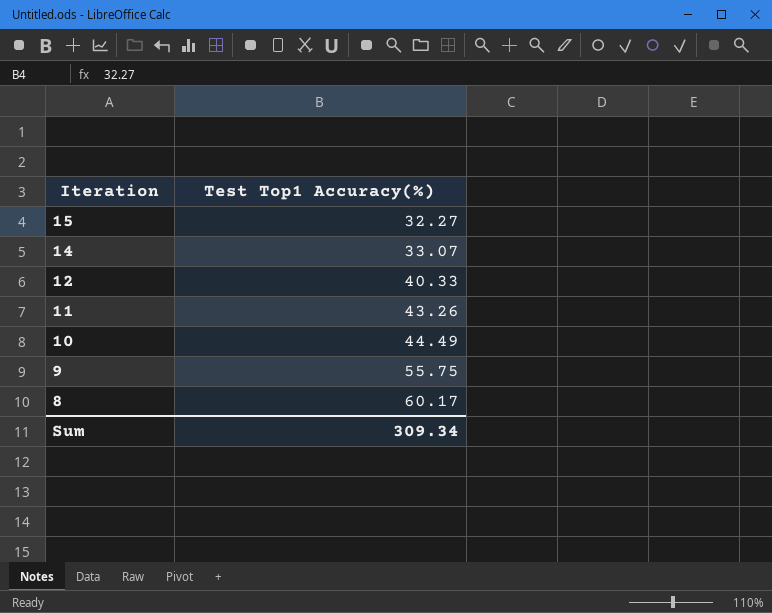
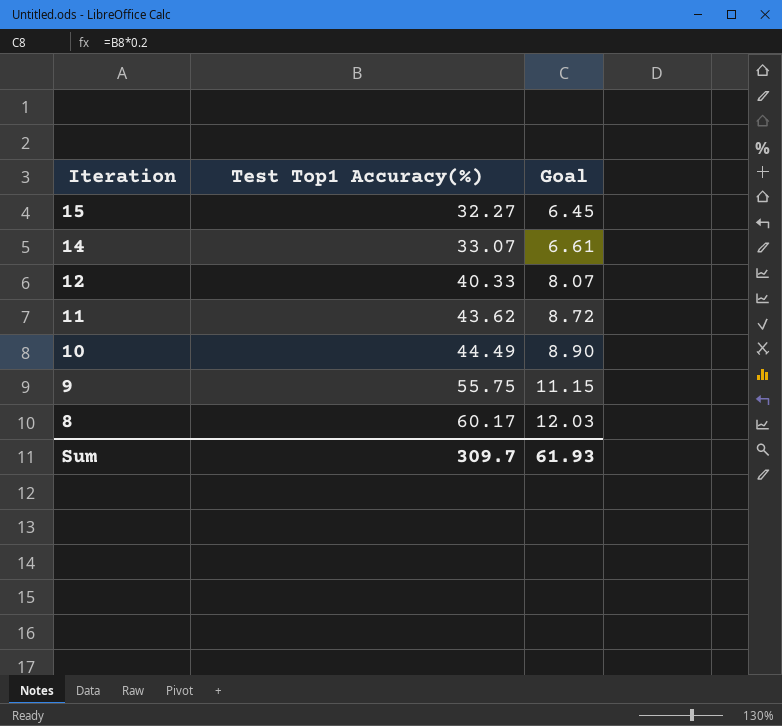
column Goal | formula: none -> [Test Top1 Accuracy(%)] * 0.2
11 | Test Top1 Accuracy(%): 43.26 -> 43.62
Sum | Test Top1 Accuracy(%): 309.34 -> 309.7

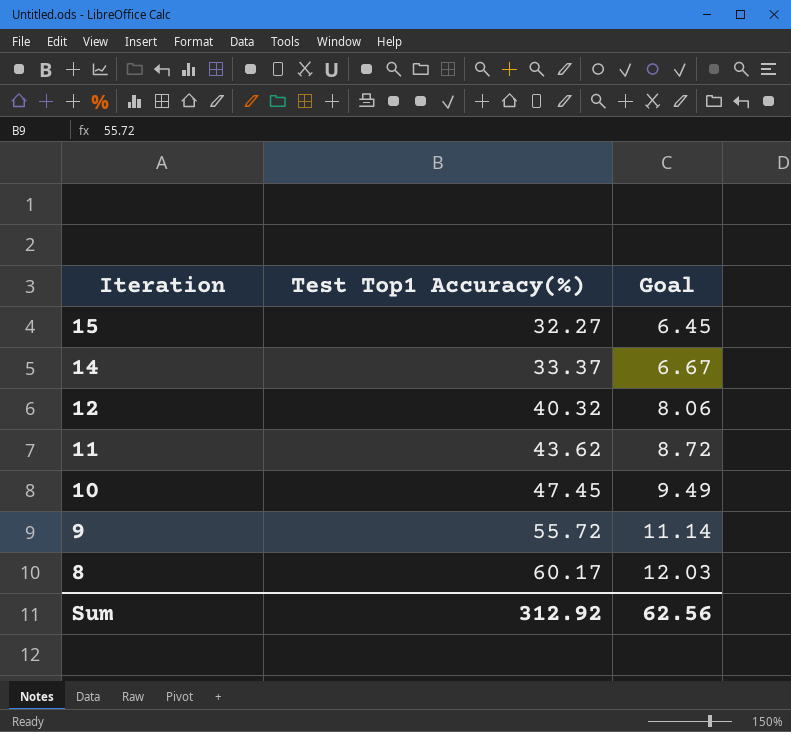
14 | Test Top1 Accuracy(%): 33.07 -> 33.37
14 | Goal: 6.61 -> 6.67
12 | Test Top1 Accuracy(%): 40.33 -> 40.32
12 | Goal: 8.07 -> 8.06
10 | Test Top1 Accuracy(%): 44.49 -> 47.45
10 | Goal: 8.90 -> 9.49
9 | Test Top1 Accuracy(%): 55.75 -> 55.72
9 | Goal: 11.15 -> 11.14
Sum | Test Top1 Accuracy(%): 309.7 -> 312.92
Sum | Goal: 61.93 -> 62.56

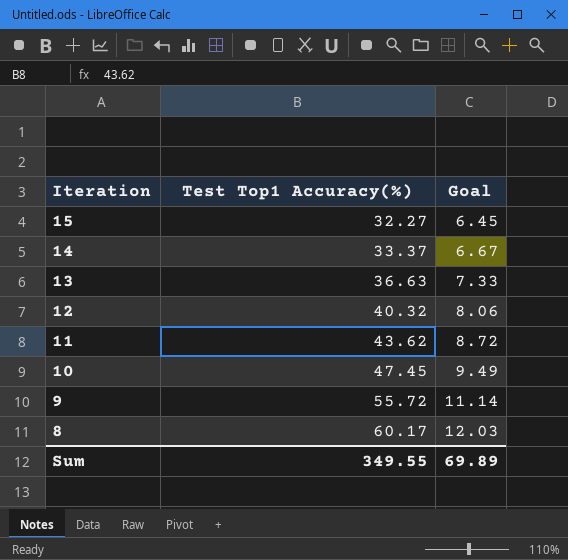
row 13: none -> 36.63 | 7.33
Sum | Test Top1 Accuracy(%): 312.92 -> 349.55
Sum | Goal: 62.56 -> 69.89

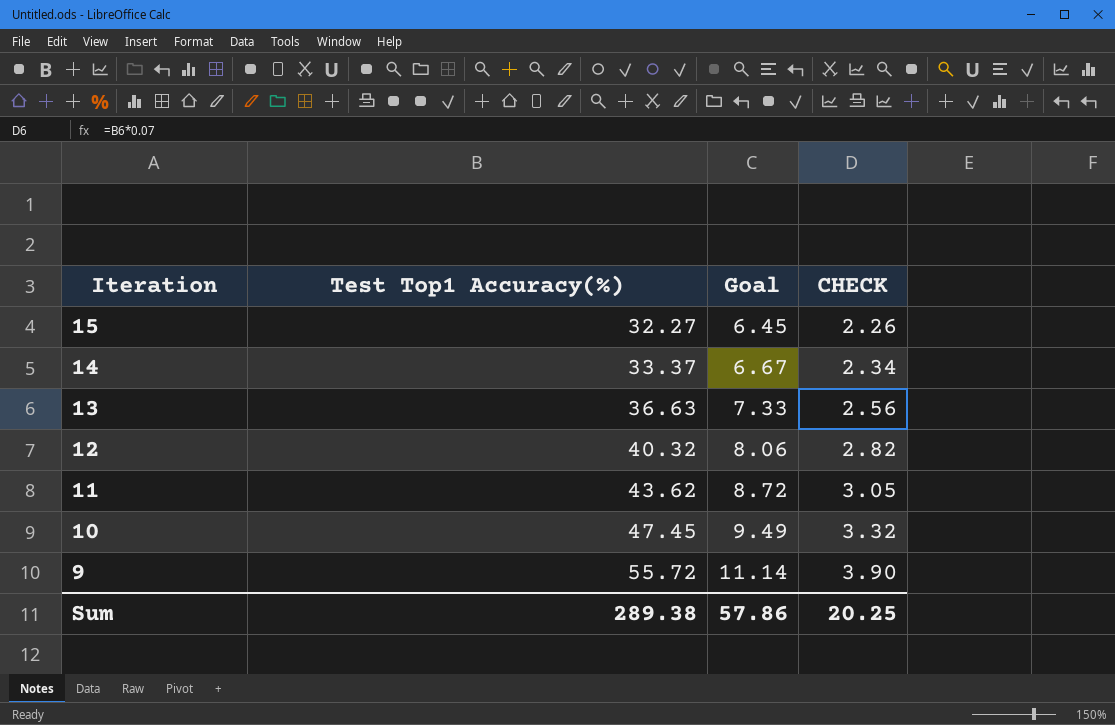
column CHECK | formula: none -> [Test Top1 Accuracy(%)] * 0.07
row 8: 60.17 | 12.03 -> none
Sum | Test Top1 Accuracy(%): 349.55 -> 289.38
Sum | Goal: 69.89 -> 57.86

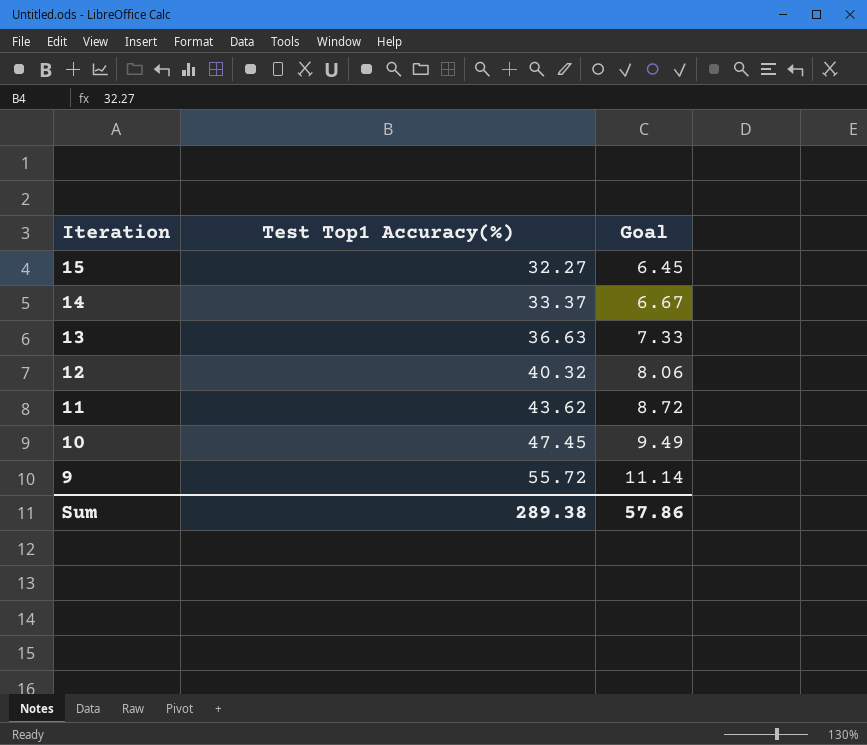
column CHECK | formula: [Test Top1 Accuracy(%)] * 0.07 -> none

